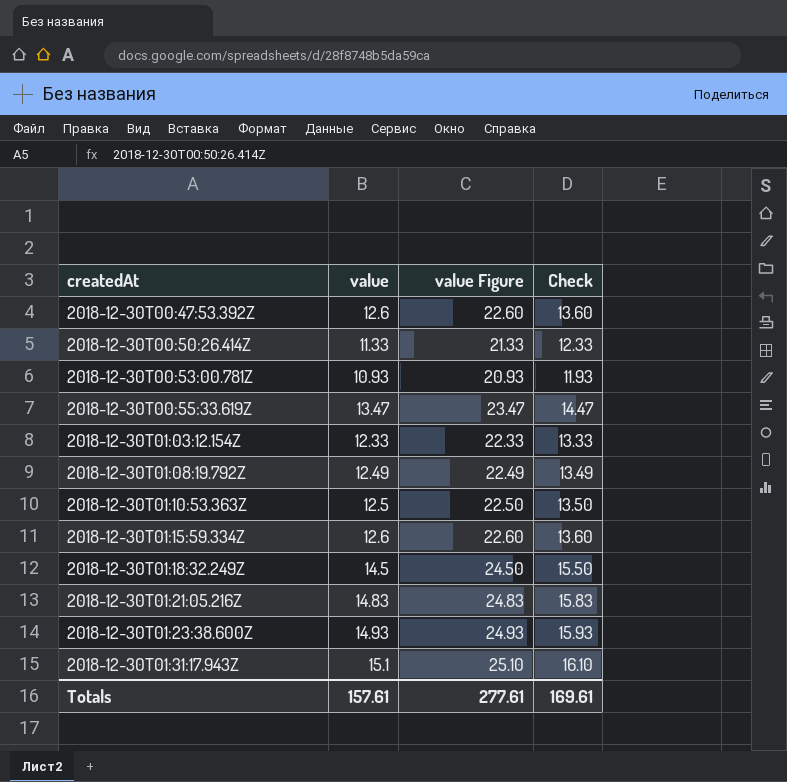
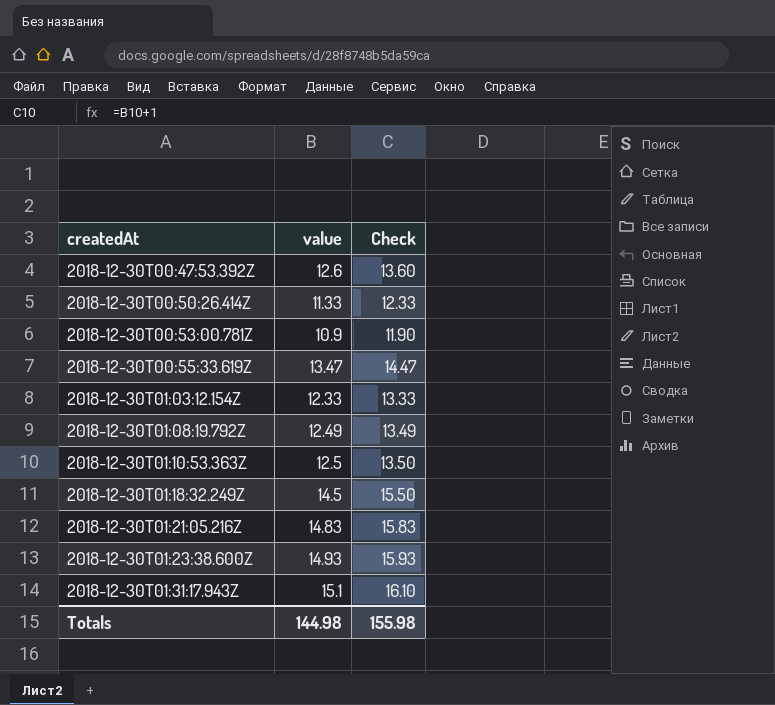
column value Figure | formula: [value] + 10 -> none
row 2018-12-30T01:15:59.334Z: 12.6 | 22.60 | 13.60 -> none
2018-12-30T00:53:00.781Z | value: 10.93 -> 10.9
2018-12-30T00:53:00.781Z | Check: 11.93 -> 11.90
Totals | value: 157.61 -> 144.98
Totals | Check: 169.61 -> 155.98

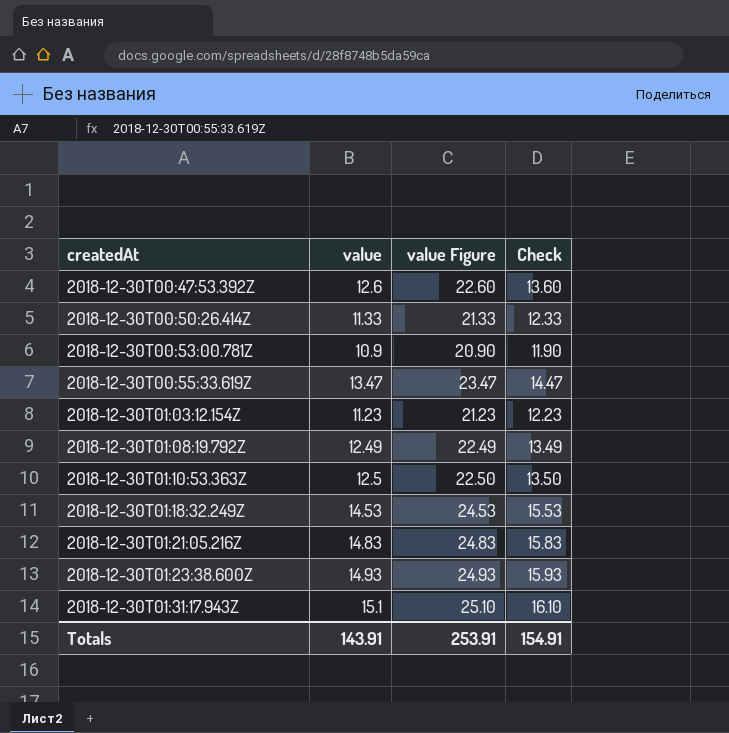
column value Figure | formula: none -> [value] + 10
2018-12-30T01:03:12.154Z | value: 12.33 -> 11.23
2018-12-30T01:03:12.154Z | Check: 13.33 -> 12.23
2018-12-30T01:18:32.249Z | value: 14.5 -> 14.53
2018-12-30T01:18:32.249Z | Check: 15.50 -> 15.53
Totals | value: 144.98 -> 143.91
Totals | Check: 155.98 -> 154.91

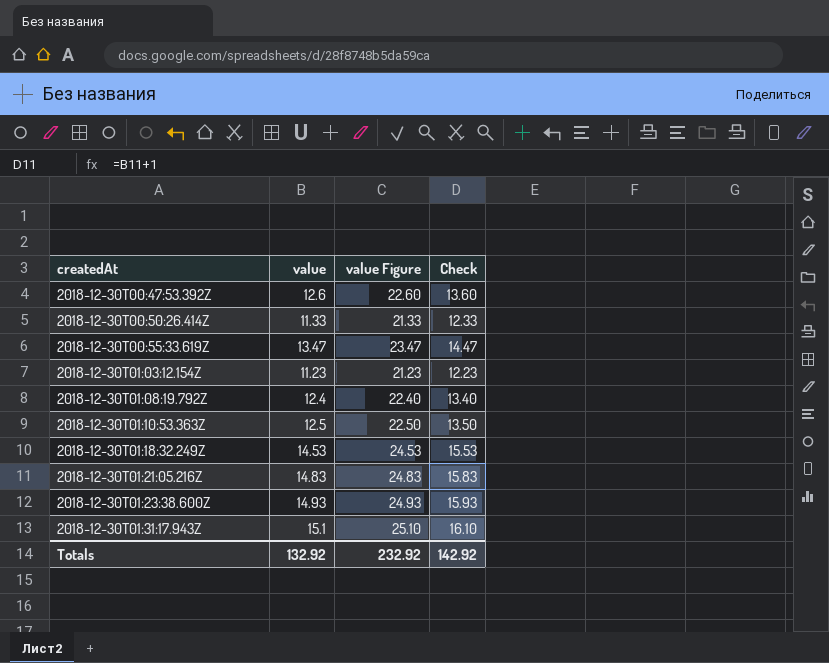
row 2018-12-30T00:53:00.781Z: 10.9 | 20.90 | 11.90 -> none
2018-12-30T01:08:19.792Z | value: 12.49 -> 12.4
2018-12-30T01:08:19.792Z | value Figure: 22.49 -> 22.40
2018-12-30T01:08:19.792Z | Check: 13.49 -> 13.40
Totals | value: 143.91 -> 132.92
Totals | value Figure: 253.91 -> 232.92
Totals | Check: 154.91 -> 142.92

